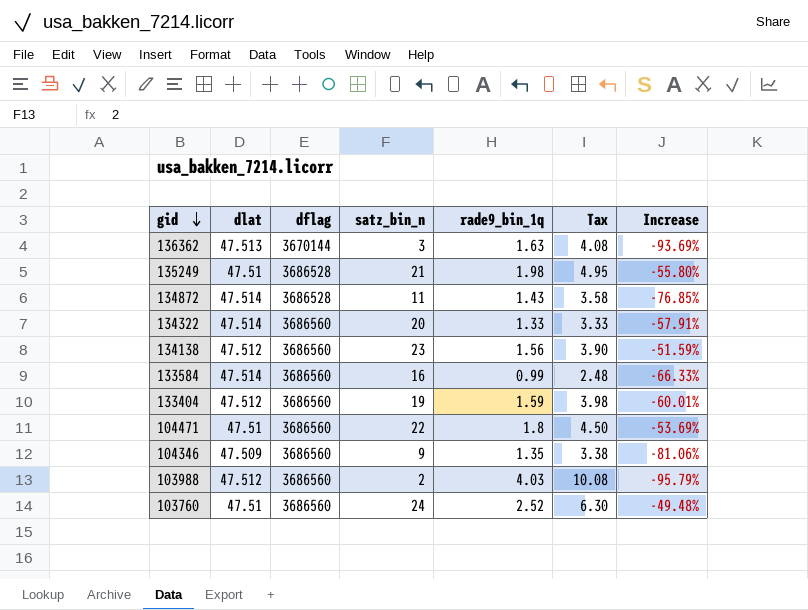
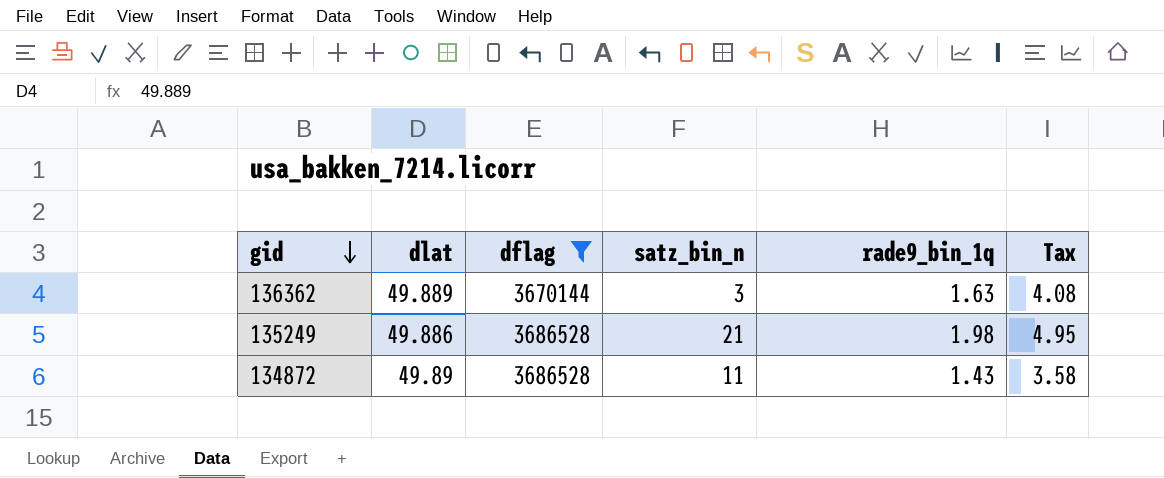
filter: none -> dflag != 3686560
column Increase | formula: ([satz_bin_n] - [dlat]) / [dlat] -> none
136362 | dlat: 47.513 -> 49.889
135249 | dlat: 47.51 -> 49.886
134872 | dlat: 47.514 -> 49.89

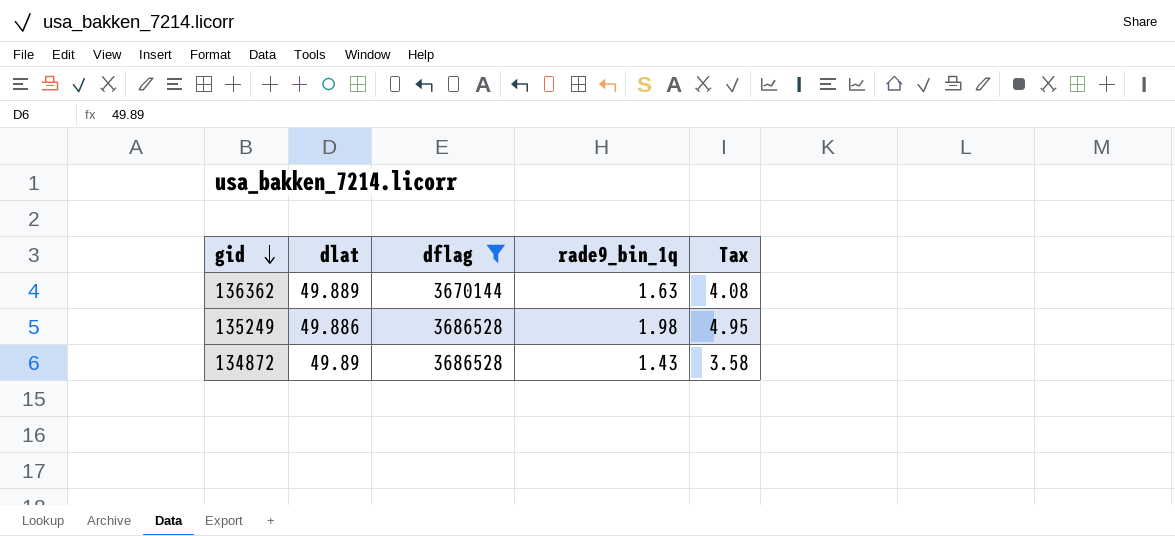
column satz_bin_n | position: 4 -> none

